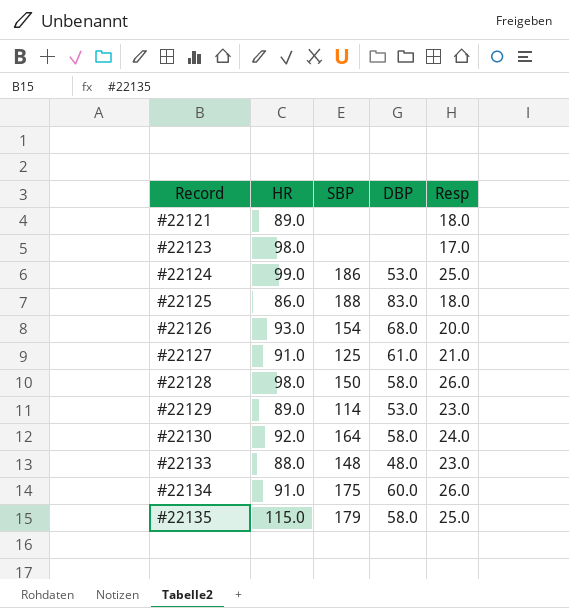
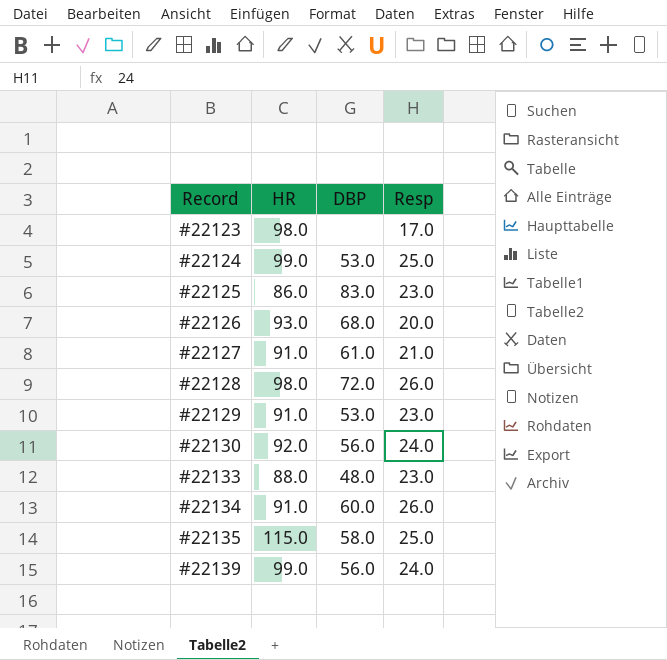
column SBP | position: 3 -> none
row #22121: 89.0 | none | none | 18.0 -> none
#22125 | Resp: 18.0 -> 23.0
#22128 | DBP: 58.0 -> 72.0
#22129 | HR: 89.0 -> 91.0
#22130 | DBP: 58.0 -> 56.0
row #22139: none -> 99.0 | 56.0 | 24.0

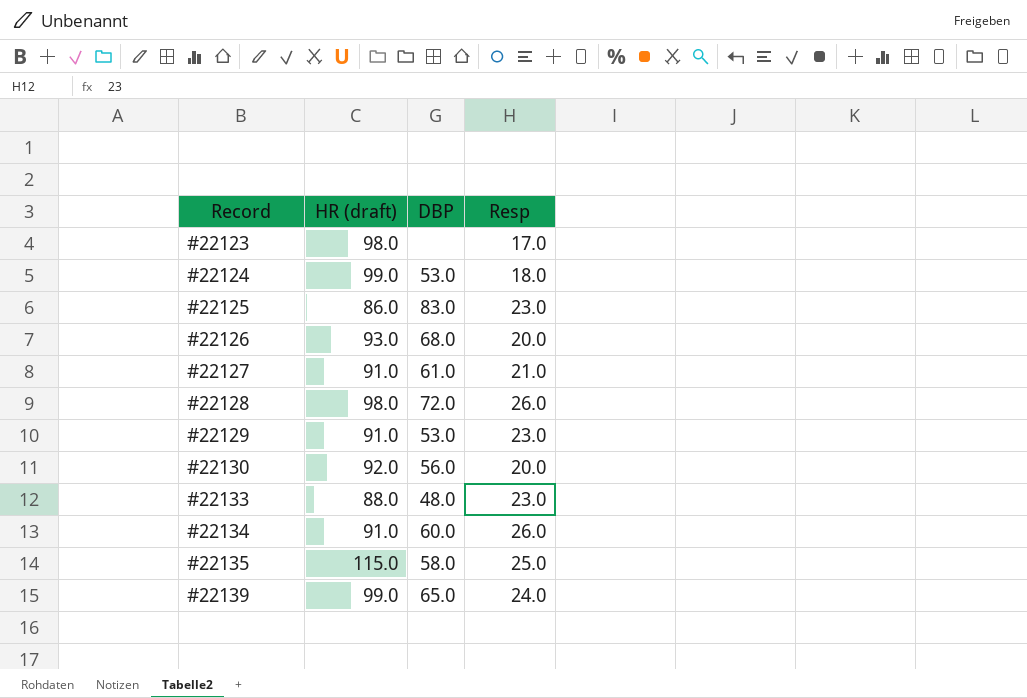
column name: HR -> HR (draft)
#22124 | Resp: 25.0 -> 18.0
#22130 | Resp: 24.0 -> 20.0
#22139 | DBP: 56.0 -> 65.0

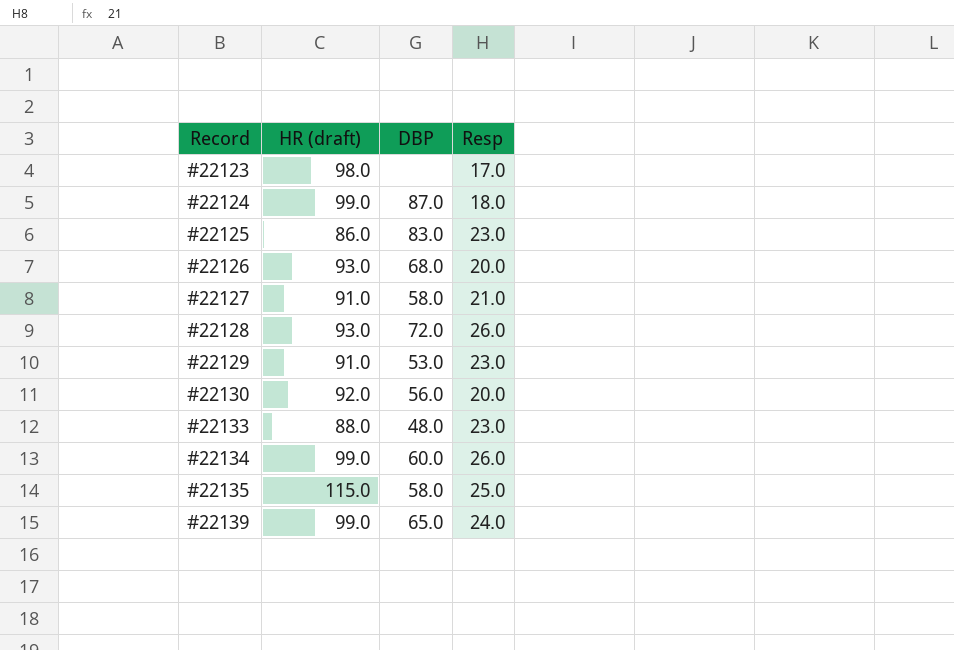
#22124 | DBP: 53.0 -> 87.0
#22127 | DBP: 61.0 -> 58.0
#22128 | HR (draft): 98.0 -> 93.0
#22134 | HR (draft): 91.0 -> 99.0

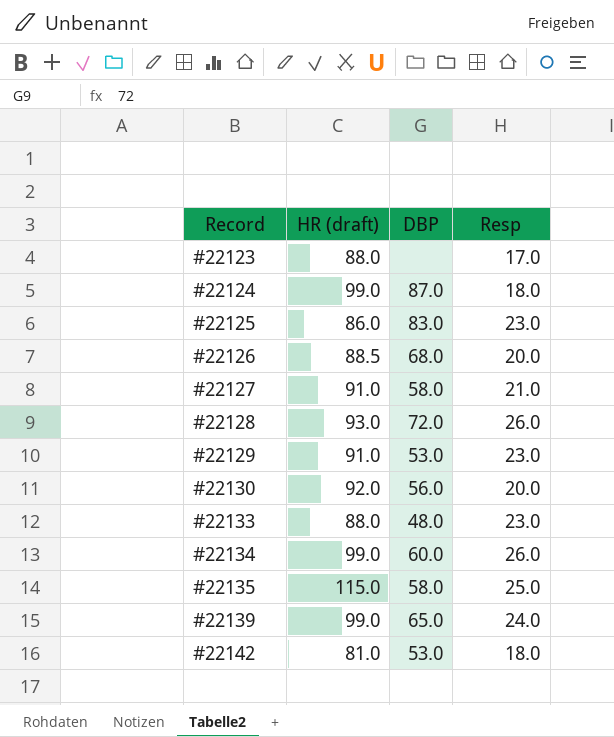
#22123 | HR (draft): 98.0 -> 88.0
#22126 | HR (draft): 93.0 -> 88.5
row #22142: none -> 81.0 | 53.0 | 18.0

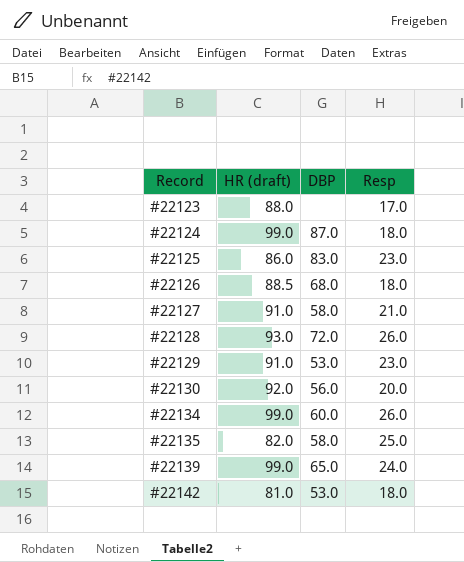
row #22133: 88.0 | 48.0 | 23.0 -> none
#22126 | Resp: 20.0 -> 18.0
#22135 | HR (draft): 115.0 -> 82.0

